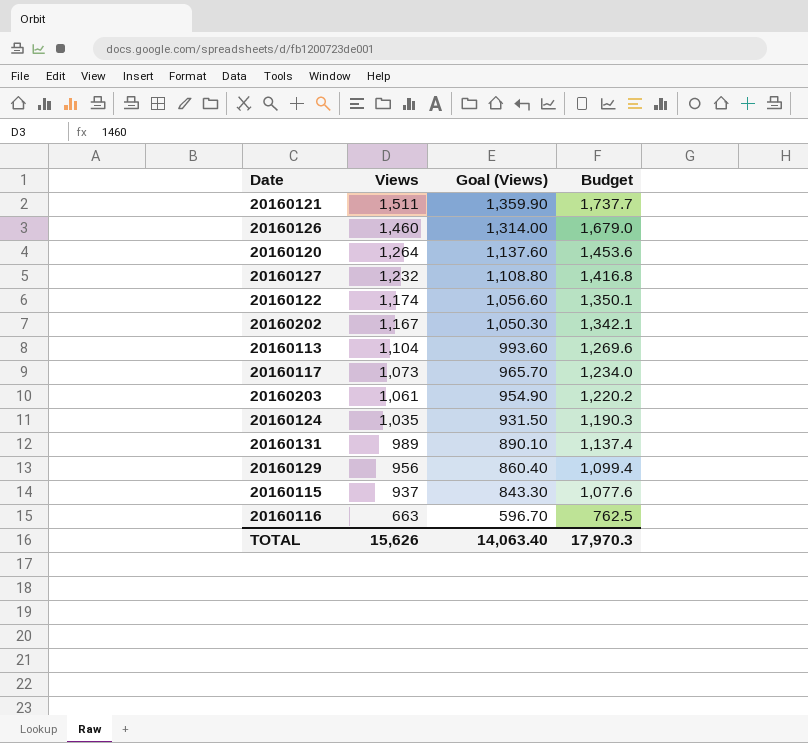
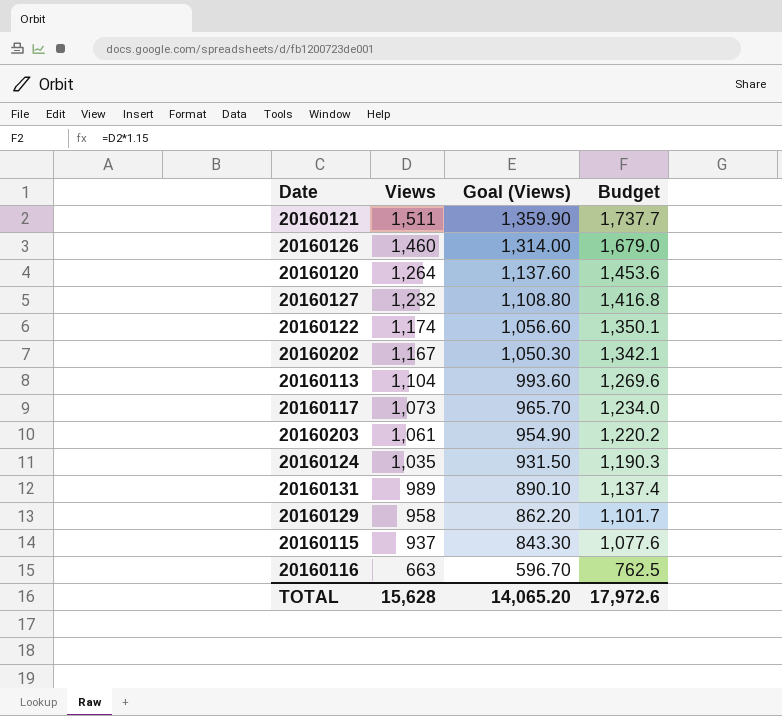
20160129 | Views: 956 -> 958
20160129 | Goal (Views): 860.40 -> 862.20
20160129 | Budget: 1,099.4 -> 1,101.7
TOTAL | Views: 15,626 -> 15,628
TOTAL | Goal (Views): 14,063.40 -> 14,065.20
TOTAL | Budget: 17,970.3 -> 17,972.6

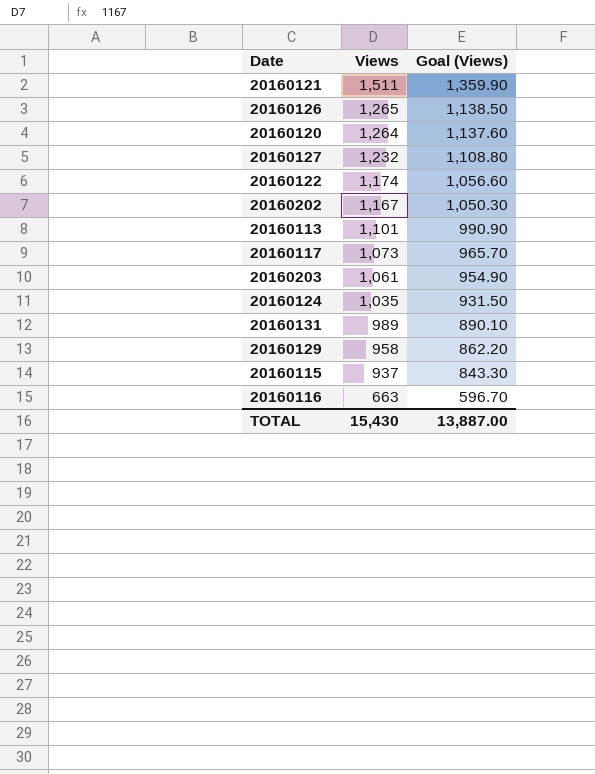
column Budget | formula: [Views] * 1.15 -> none
20160126 | Views: 1,460 -> 1,265
20160126 | Goal (Views): 1,314.00 -> 1,138.50
20160113 | Views: 1,104 -> 1,101
20160113 | Goal (Views): 993.60 -> 990.90
TOTAL | Views: 15,628 -> 15,430
TOTAL | Goal (Views): 14,065.20 -> 13,887.00

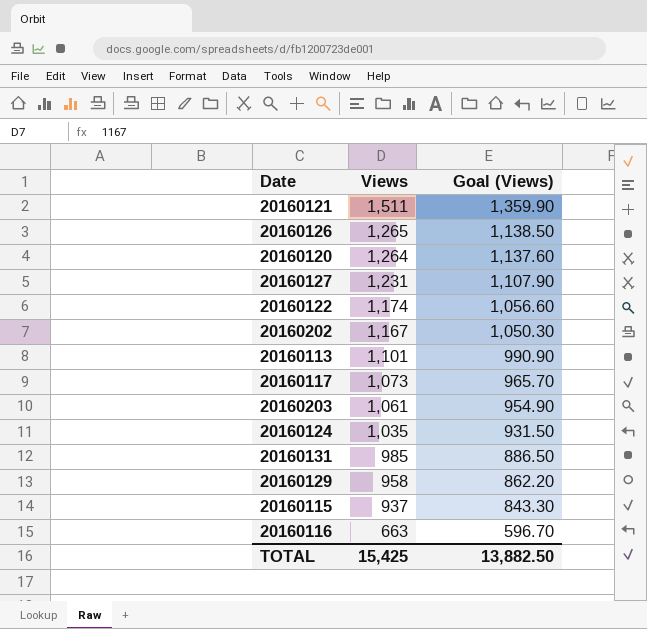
20160127 | Views: 1,232 -> 1,231
20160127 | Goal (Views): 1,108.80 -> 1,107.90
20160131 | Views: 989 -> 985
20160131 | Goal (Views): 890.10 -> 886.50
TOTAL | Views: 15,430 -> 15,425
TOTAL | Goal (Views): 13,887.00 -> 13,882.50

